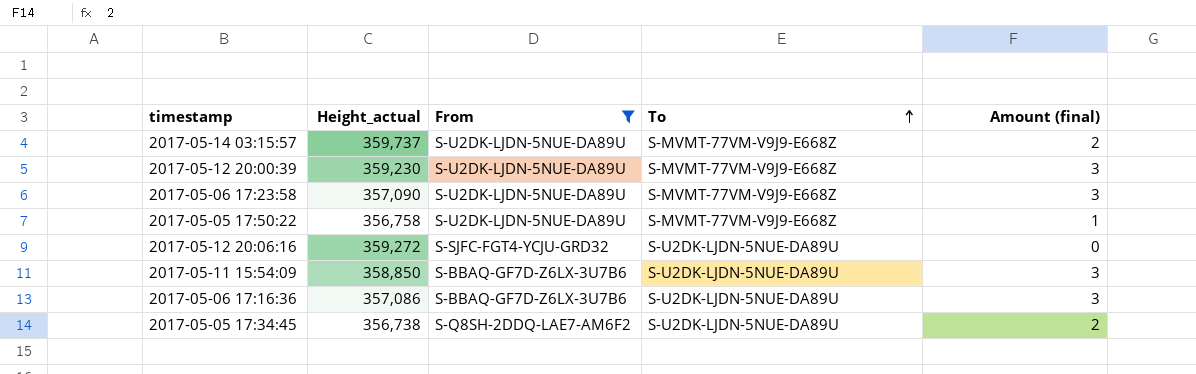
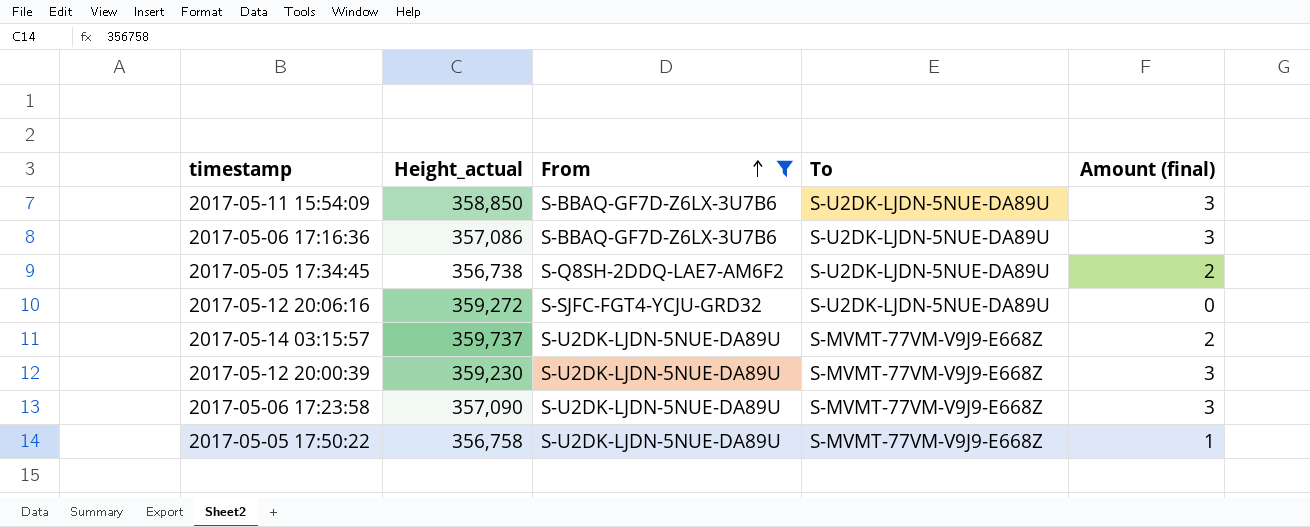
row order: To ascending -> From ascending

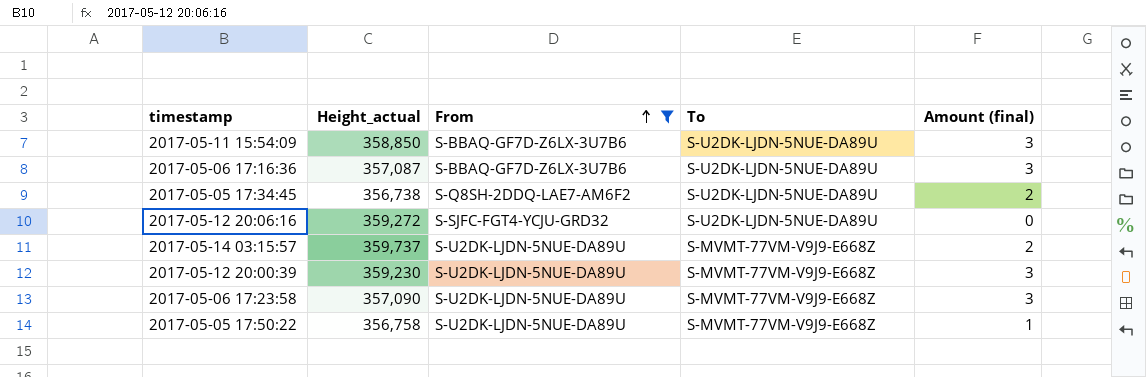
2017-05-06 17:16:36 | Height_actual: 357,086 -> 357,087

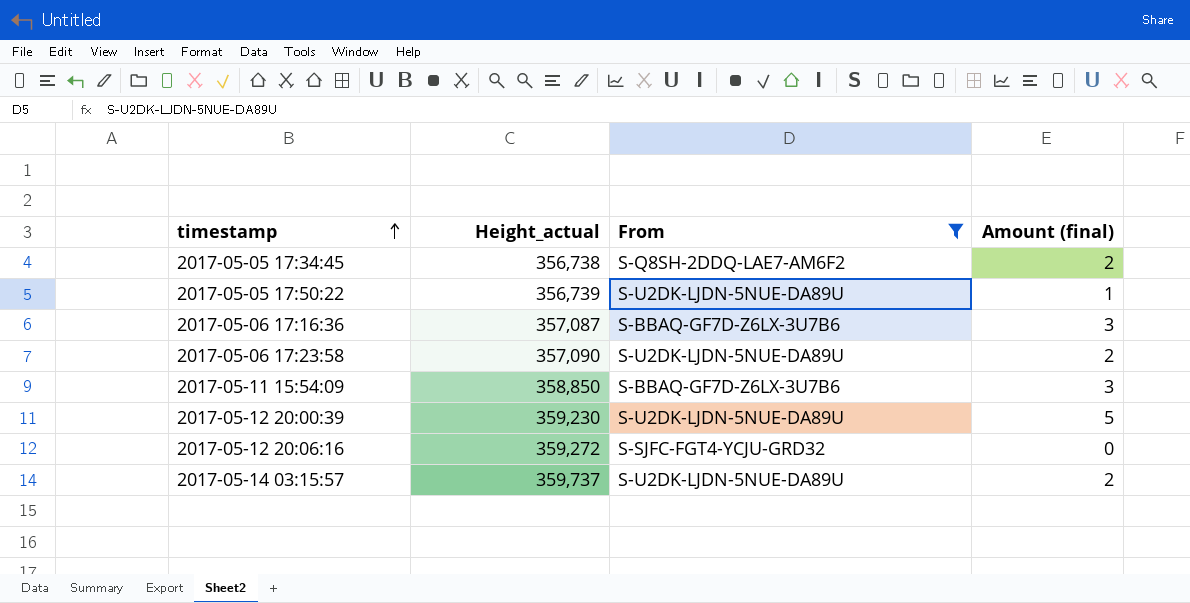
row order: From ascending -> timestamp ascending
column To | position: 4 -> none
2017-05-05 17:50:22 | Height_actual: 356,758 -> 356,739
2017-05-06 17:23:58 | Amount (final): 3 -> 2
2017-05-12 20:00:39 | Amount (final): 3 -> 5

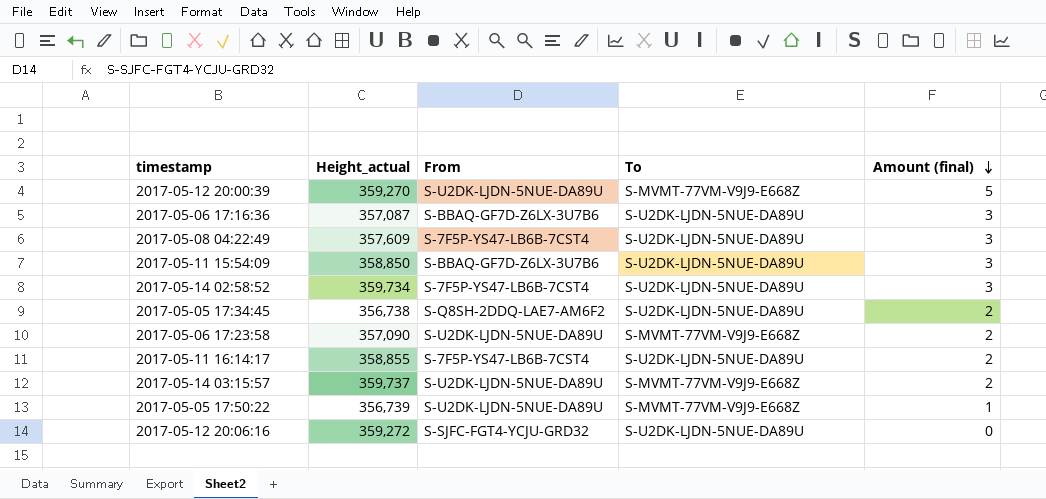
filter: From != S-7F5P-YS47-LB6B-7CST4 -> none
row order: timestamp ascending -> Amount (final) descending
column To | position: none -> 4
2017-05-12 20:00:39 | Height_actual: 359,230 -> 359,270

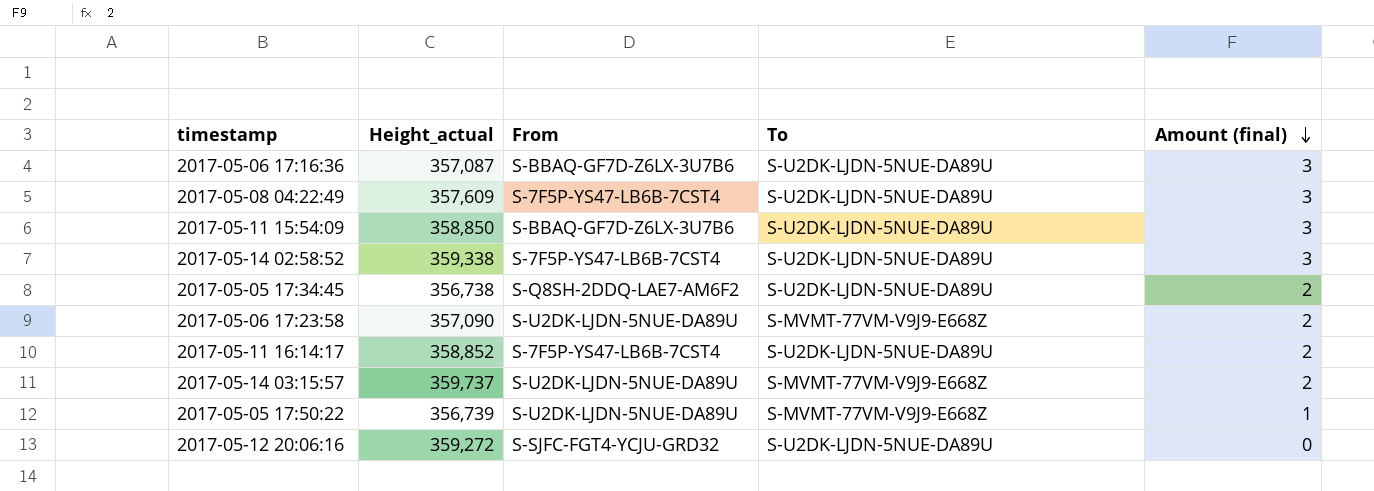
row 2017-05-12 20:00:39: 359,270 | S-U2DK-LJDN-5NUE-DA89U | S-MVMT-77VM-V9J9-E668Z | 5 -> none
2017-05-14 02:58:52 | Height_actual: 359,734 -> 359,338
2017-05-11 16:14:17 | Height_actual: 358,855 -> 358,852

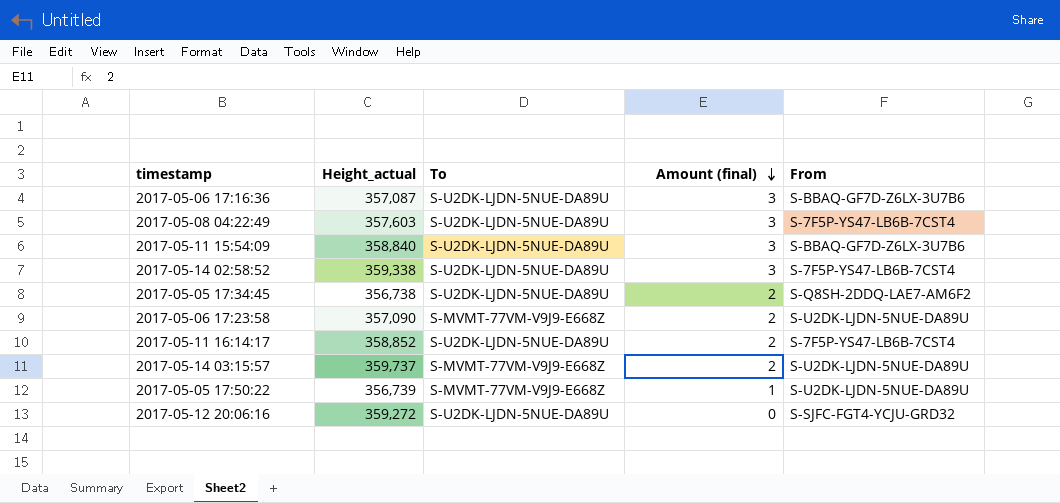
column From | position: 3 -> 5
2017-05-08 04:22:49 | Height_actual: 357,609 -> 357,603
2017-05-11 15:54:09 | Height_actual: 358,850 -> 358,840

